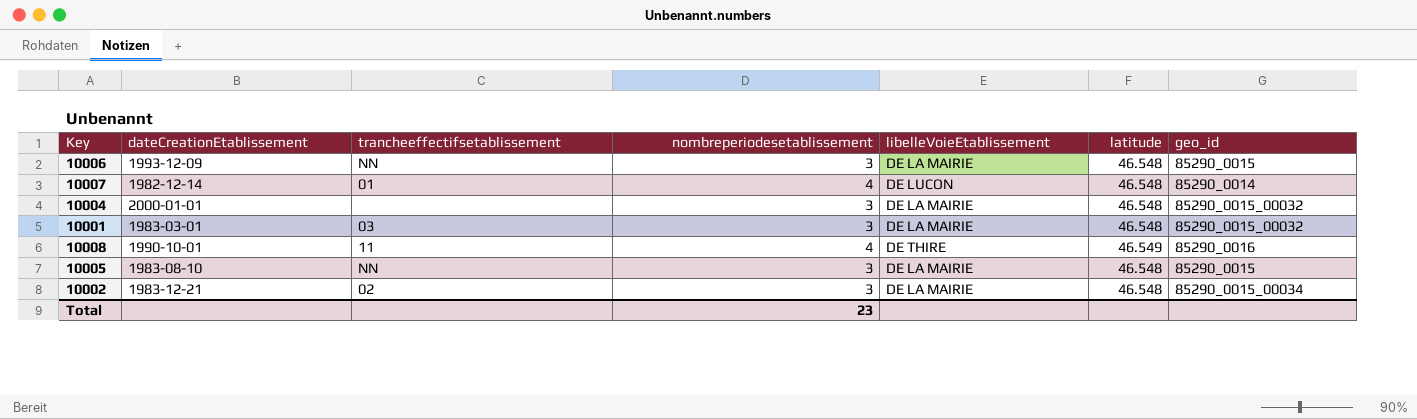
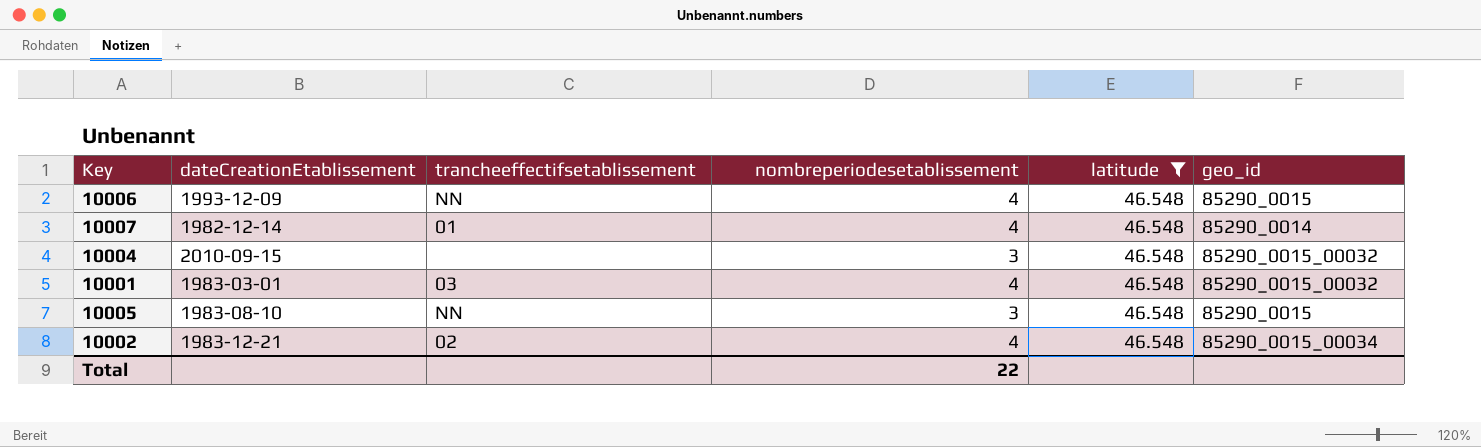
filter: none -> latitude = 46.548
column libelleVoieEtablissement | position: 5 -> none
10006 | nombreperiodesetablissement: 3 -> 4
10004 | dateCreationEtablissement: 2000-01-01 -> 2010-09-15
10001 | nombreperiodesetablissement: 3 -> 4
10002 | nombreperiodesetablissement: 3 -> 4
Total | nombreperiodesetablissement: 23 -> 22

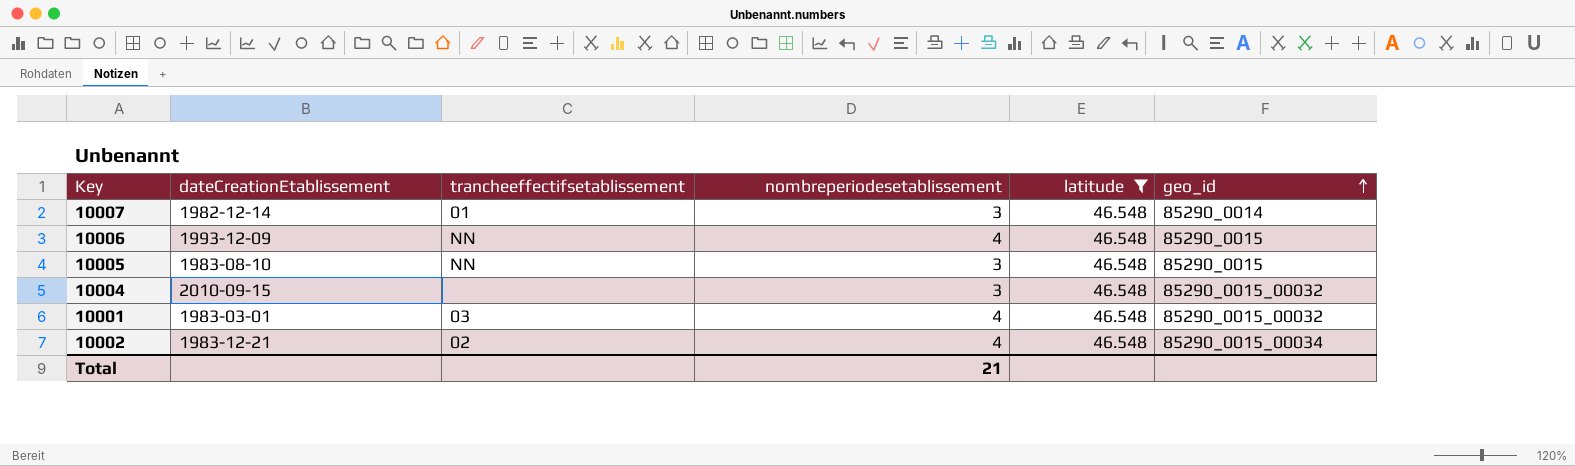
row order: none -> geo_id ascending
10007 | nombreperiodesetablissement: 4 -> 3
Total | nombreperiodesetablissement: 22 -> 21

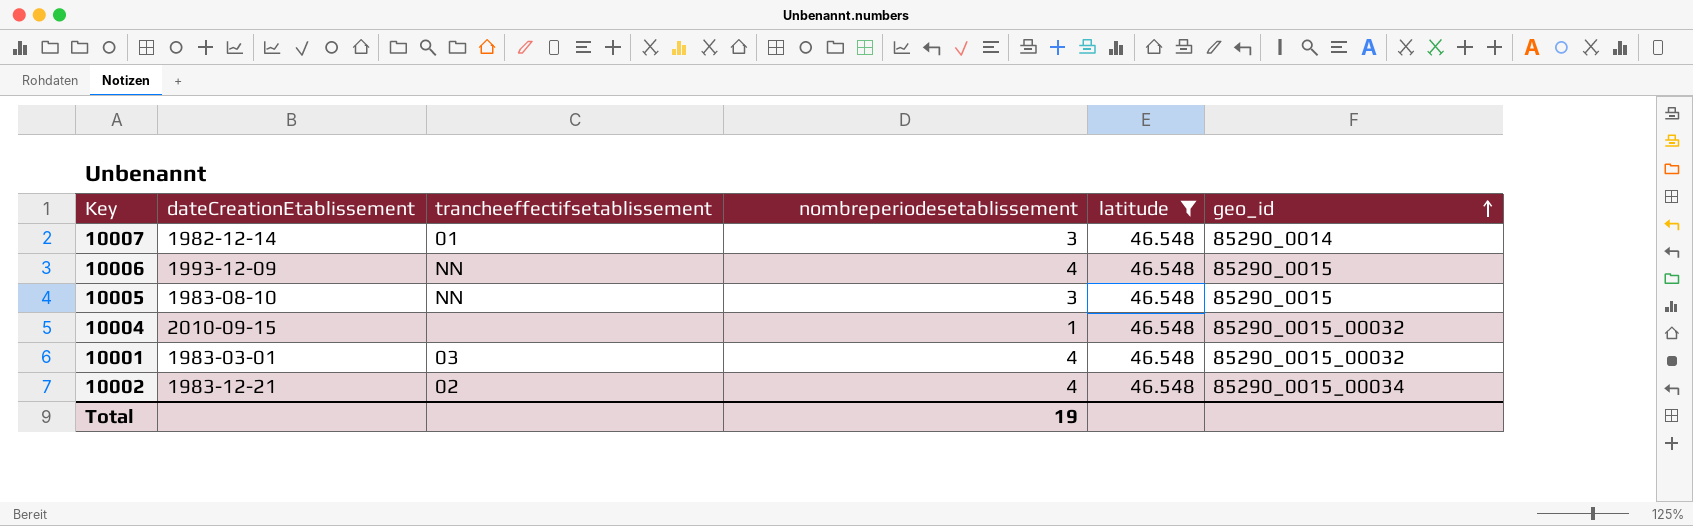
10004 | nombreperiodesetablissement: 3 -> 1
Total | nombreperiodesetablissement: 21 -> 19

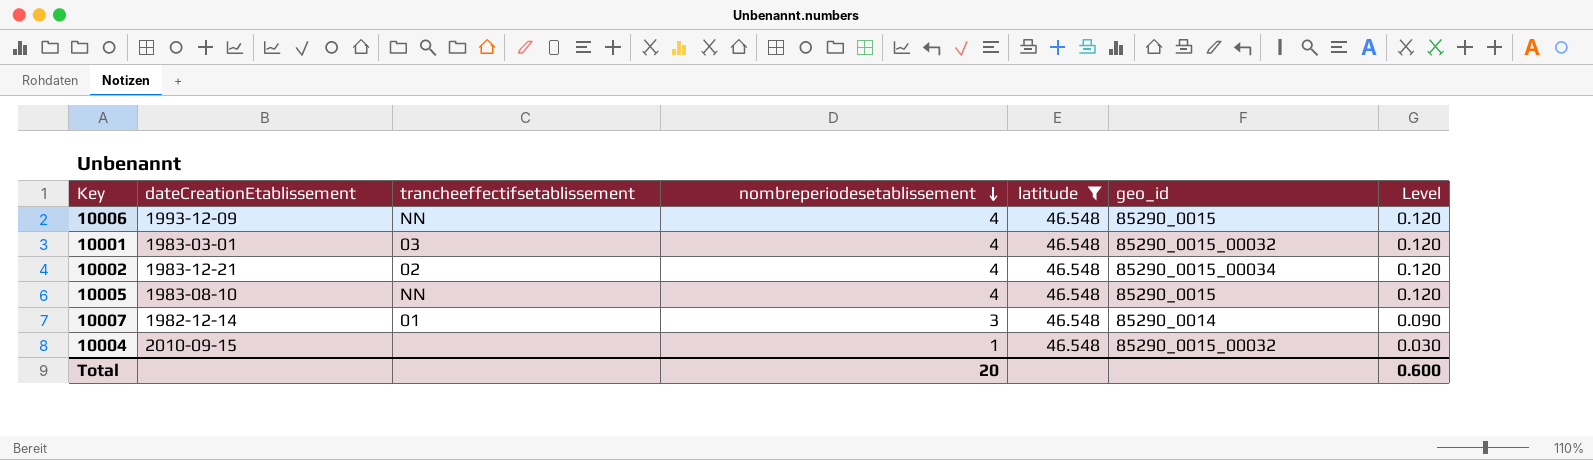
row order: geo_id ascending -> nombreperiodesetablissement descending
column Level | formula: none -> [nombreperiodesetablissement] * 0.03
10005 | nombreperiodesetablissement: 3 -> 4
Total | nombreperiodesetablissement: 19 -> 20

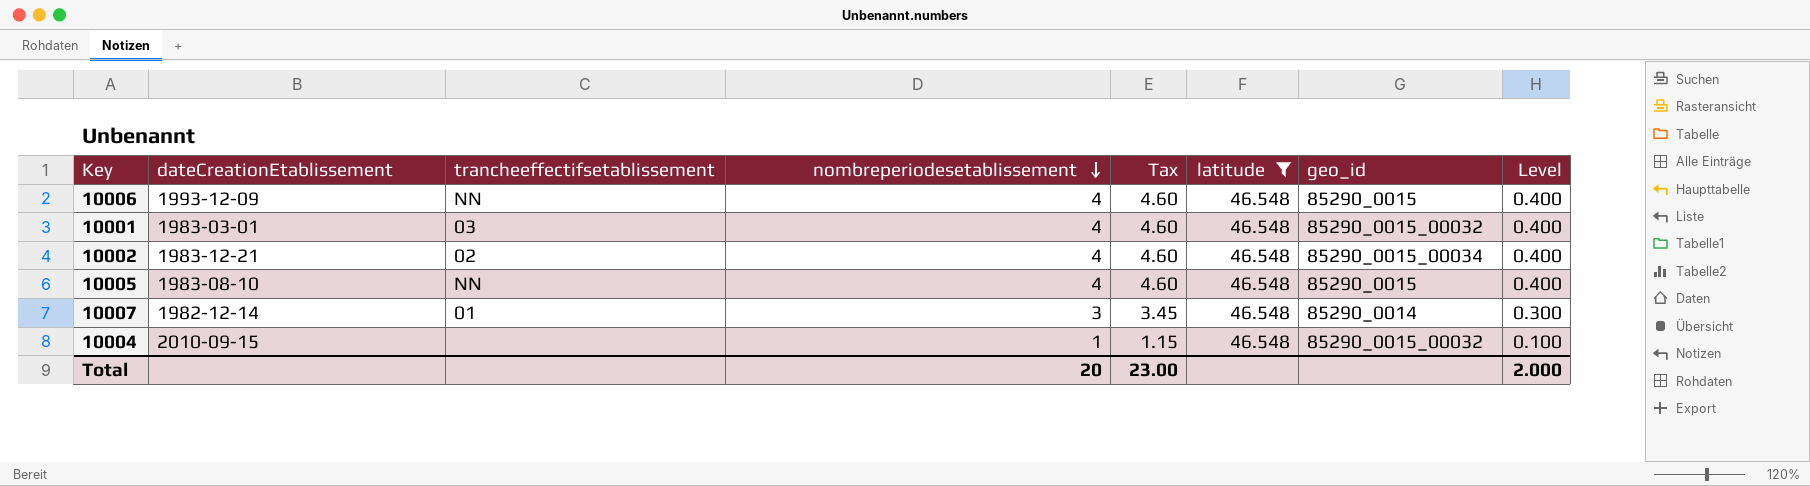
column Tax | formula: none -> [nombreperiodesetablissement] * 1.15
column Level | formula: [nombreperiodesetablissement] * 0.03 -> [nombreperiodesetablissement] * 0.1
Total | Level: 0.600 -> 2.000

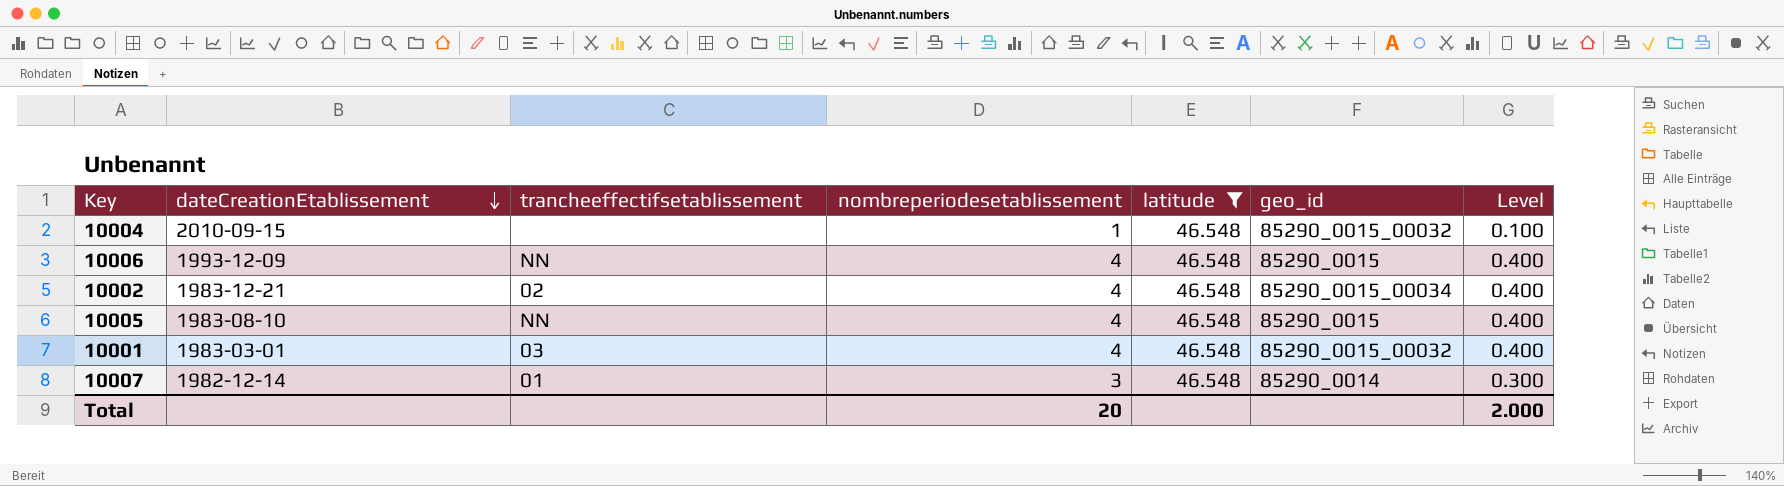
row order: nombreperiodesetablissement descending -> dateCreationEtablissement descending
column Tax | formula: [nombreperiodesetablissement] * 1.15 -> none

